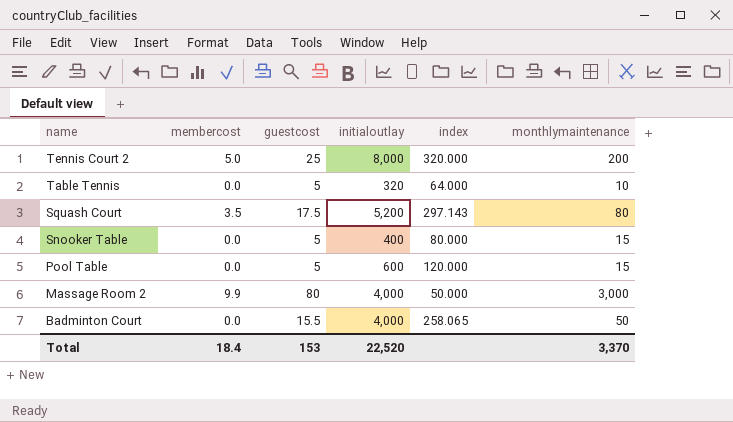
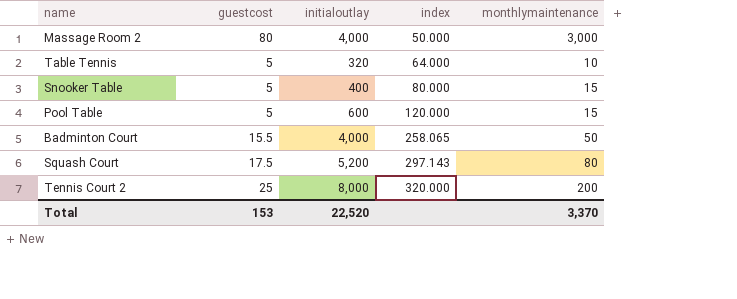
row order: name descending -> index ascending
column membercost | position: 2 -> none

